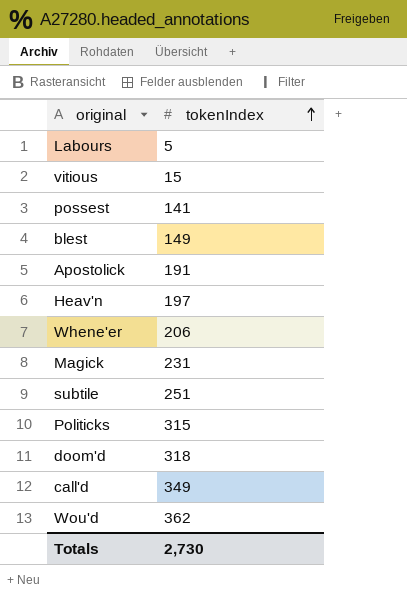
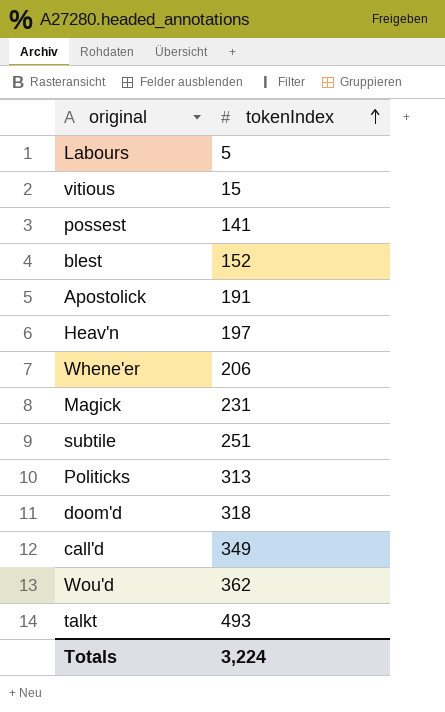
blest | tokenIndex: 149 -> 152
Politicks | tokenIndex: 315 -> 313
row talkt: none -> 493
Totals | tokenIndex: 2,730 -> 3,224

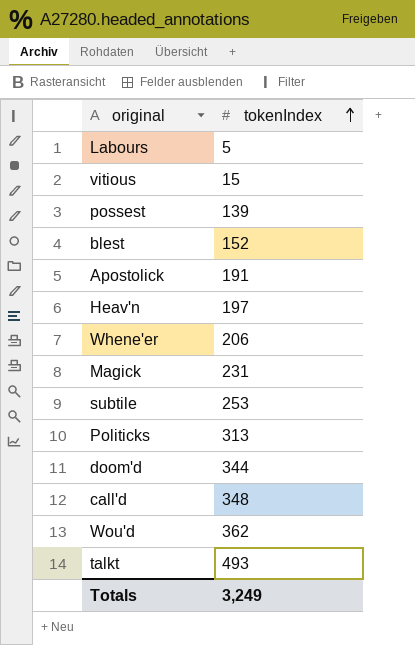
possest | tokenIndex: 141 -> 139
subtile | tokenIndex: 251 -> 253
doom'd | tokenIndex: 318 -> 344
call'd | tokenIndex: 349 -> 348
Totals | tokenIndex: 3,224 -> 3,249

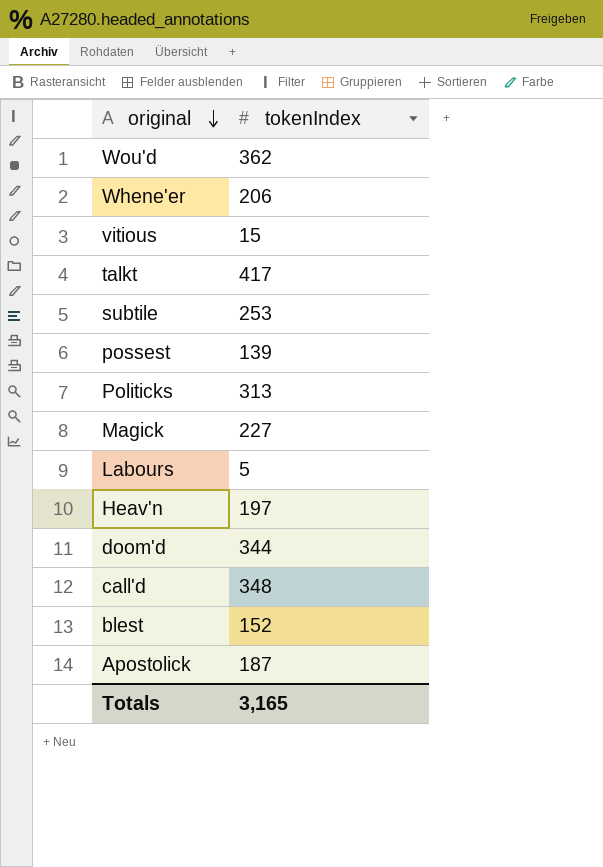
row order: tokenIndex ascending -> original descending
talkt | tokenIndex: 493 -> 417
Magick | tokenIndex: 231 -> 227
Apostolick | tokenIndex: 191 -> 187
Totals | tokenIndex: 3,249 -> 3,165

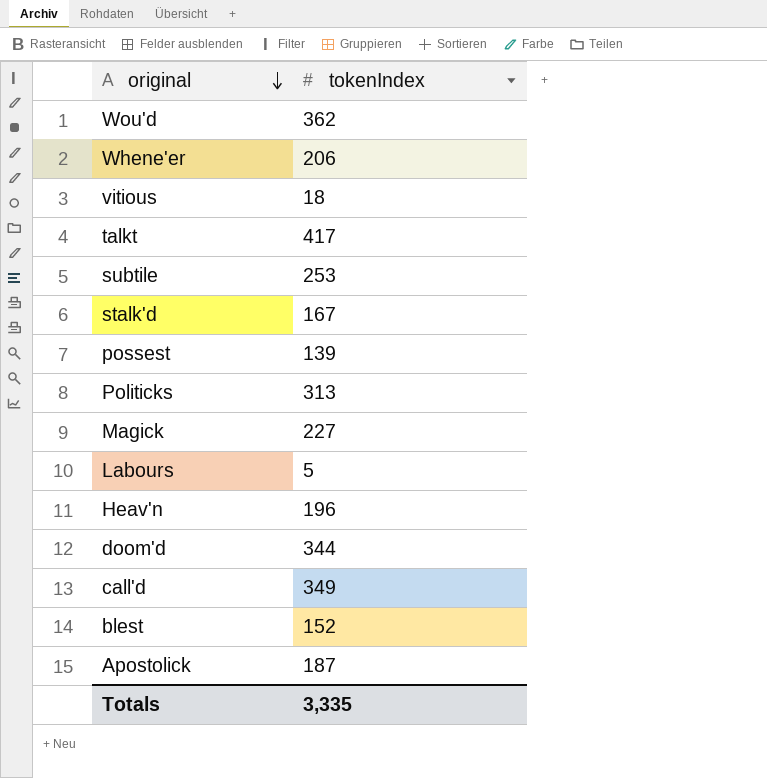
vitious | tokenIndex: 15 -> 18
row stalk'd: none -> 167
Heav'n | tokenIndex: 197 -> 196
call'd | tokenIndex: 348 -> 349
Totals | tokenIndex: 3,165 -> 3,335

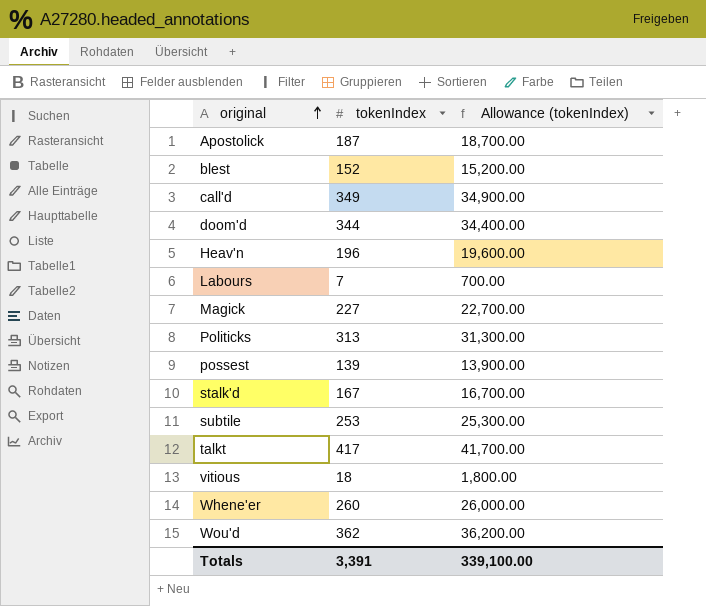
row order: original descending -> original ascending
column Allowance (tokenIndex) | formula: none -> [tokenIndex] * 100
Labours | tokenIndex: 5 -> 7
Whene'er | tokenIndex: 206 -> 260
Totals | tokenIndex: 3,335 -> 3,391

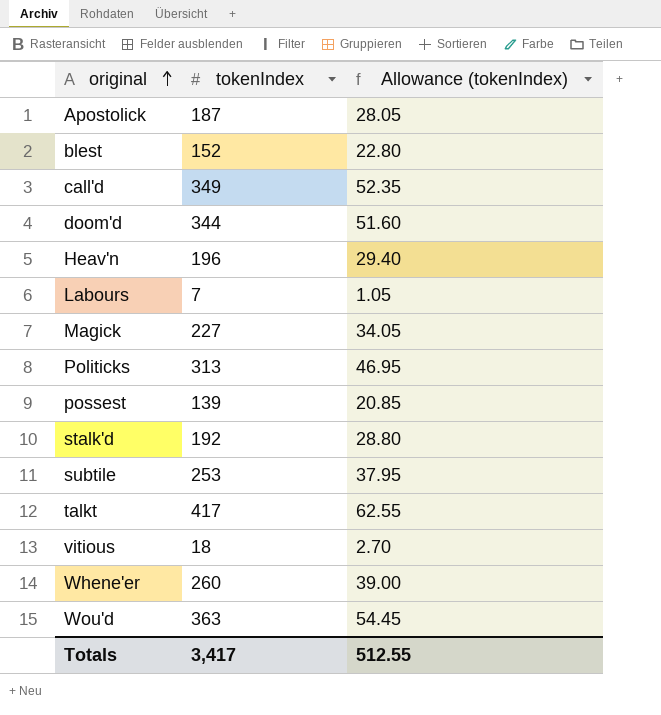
column Allowance (tokenIndex) | formula: [tokenIndex] * 100 -> [tokenIndex] * 0.15
stalk'd | tokenIndex: 167 -> 192
Wou'd | tokenIndex: 362 -> 363
Totals | tokenIndex: 3,391 -> 3,417
Totals | Allowance (tokenIndex): 339,100.00 -> 512.55

